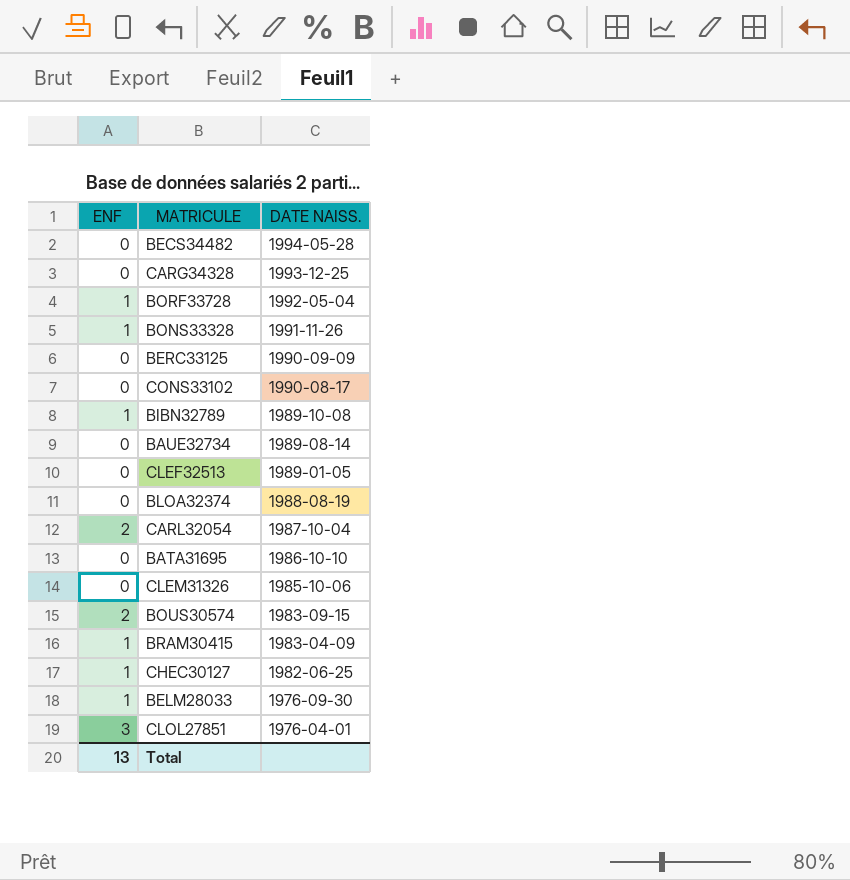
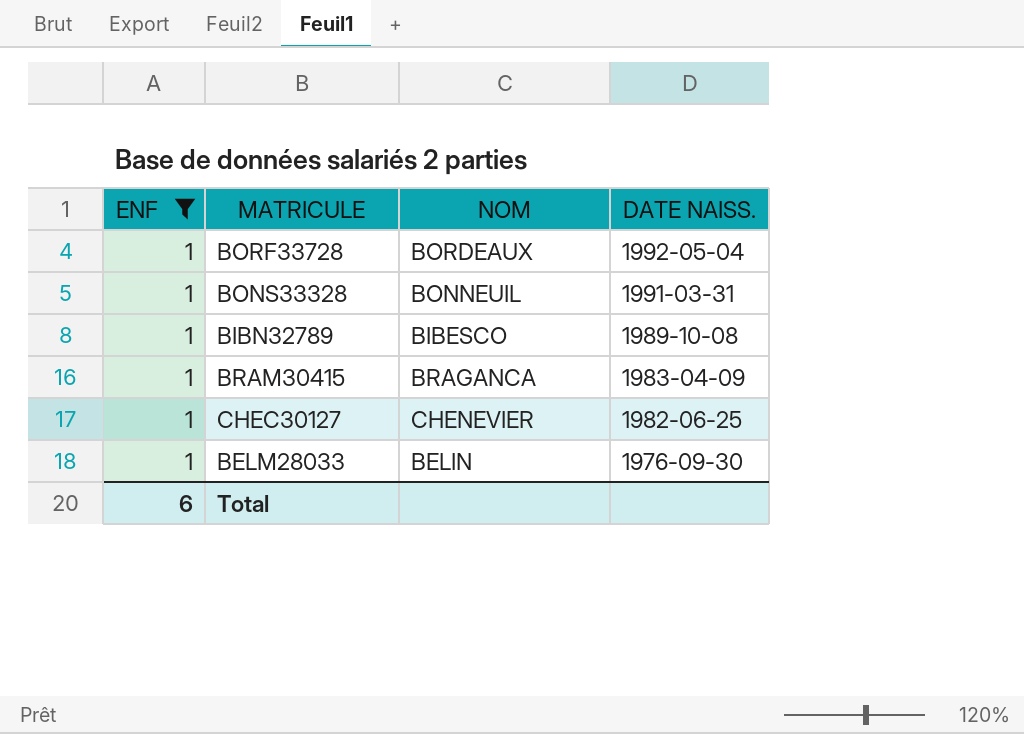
filter: none -> ENF = 1
column NOM | position: none -> 3
BONS33328 | DATE NAISS.: 1991-11-26 -> 1991-03-31
Total | ENF: 13 -> 6

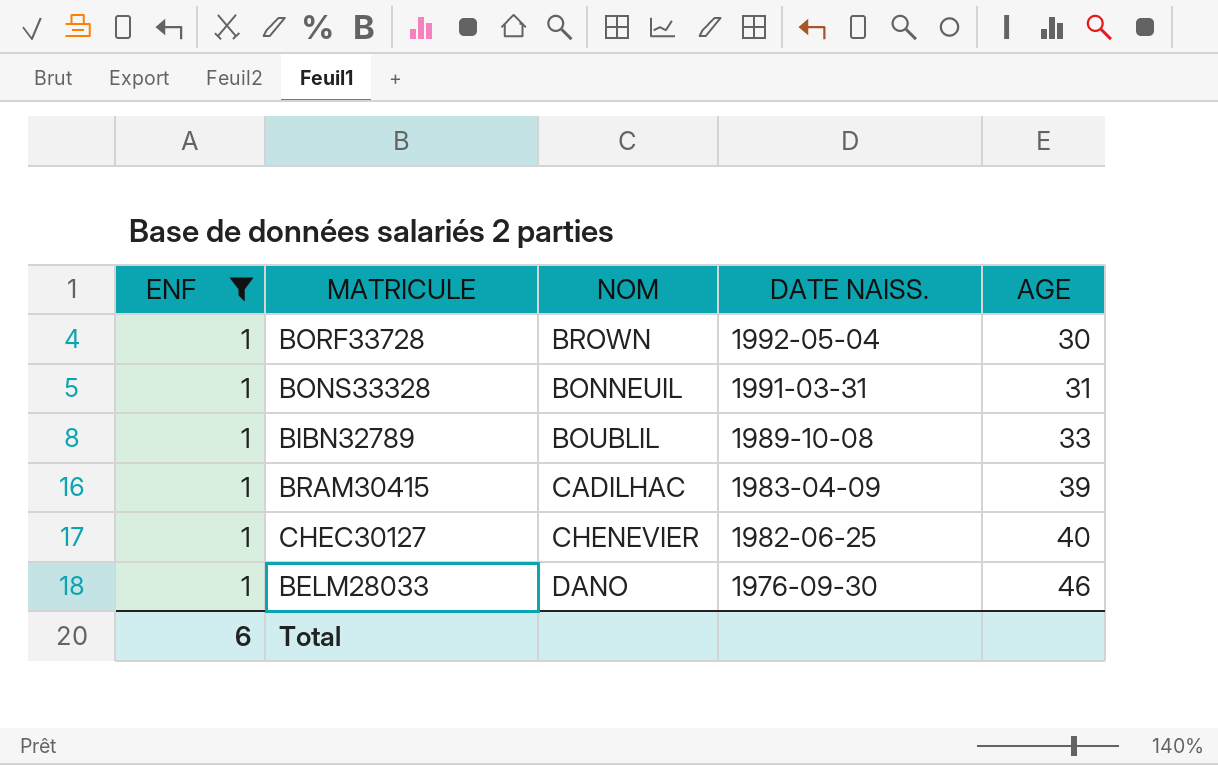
column AGE | position: none -> 5
BORF33728 | NOM: BORDEAUX -> BROWN
BIBN32789 | NOM: BIBESCO -> BOUBLIL
BRAM30415 | NOM: BRAGANCA -> CADILHAC
BELM28033 | NOM: BELIN -> DANO

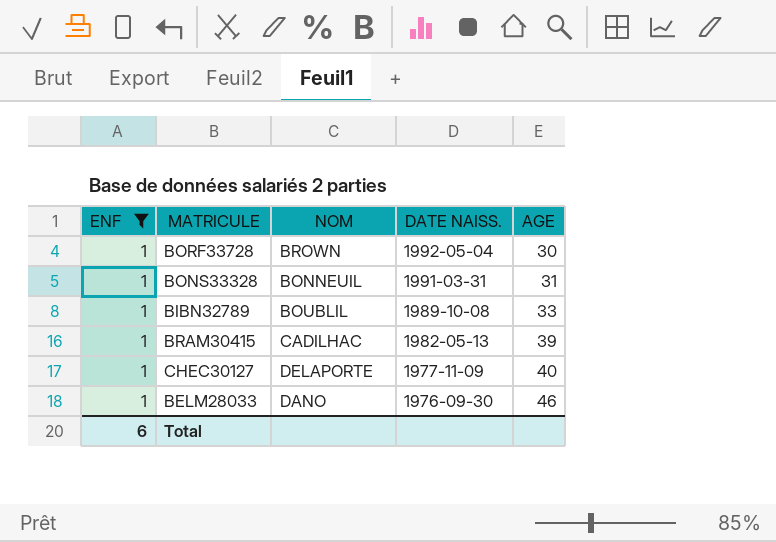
BRAM30415 | DATE NAISS.: 1983-04-09 -> 1982-05-13
CHEC30127 | NOM: CHENEVIER -> DELAPORTE
CHEC30127 | DATE NAISS.: 1982-06-25 -> 1977-11-09

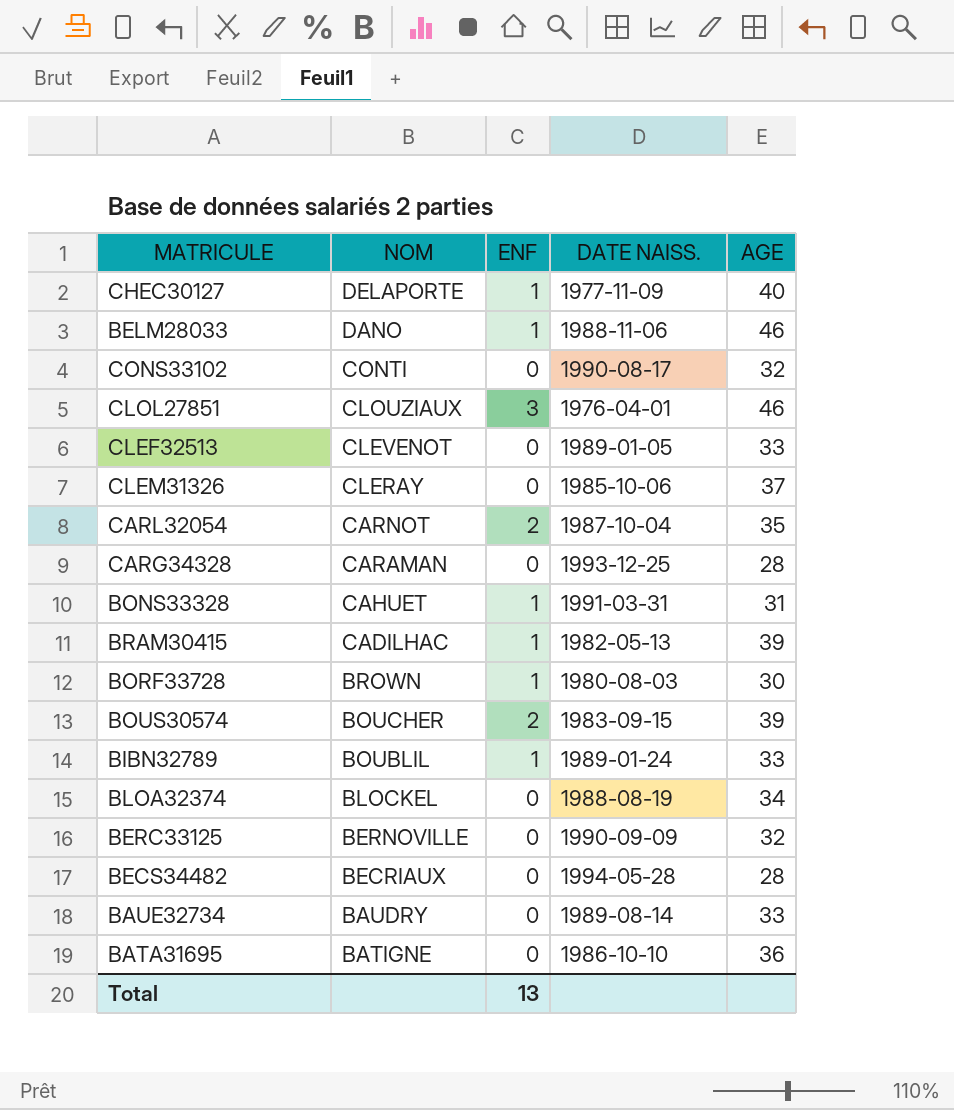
filter: ENF = 1 -> none
row order: DATE NAISS. descending -> NOM descending
column ENF | position: 1 -> 3
BELM28033 | DATE NAISS.: 1976-09-30 -> 1988-11-06
BONS33328 | NOM: BONNEUIL -> CAHUET
BORF33728 | DATE NAISS.: 1992-05-04 -> 1980-08-03
BIBN32789 | DATE NAISS.: 1989-10-08 -> 1989-01-24
Total | ENF: 6 -> 13

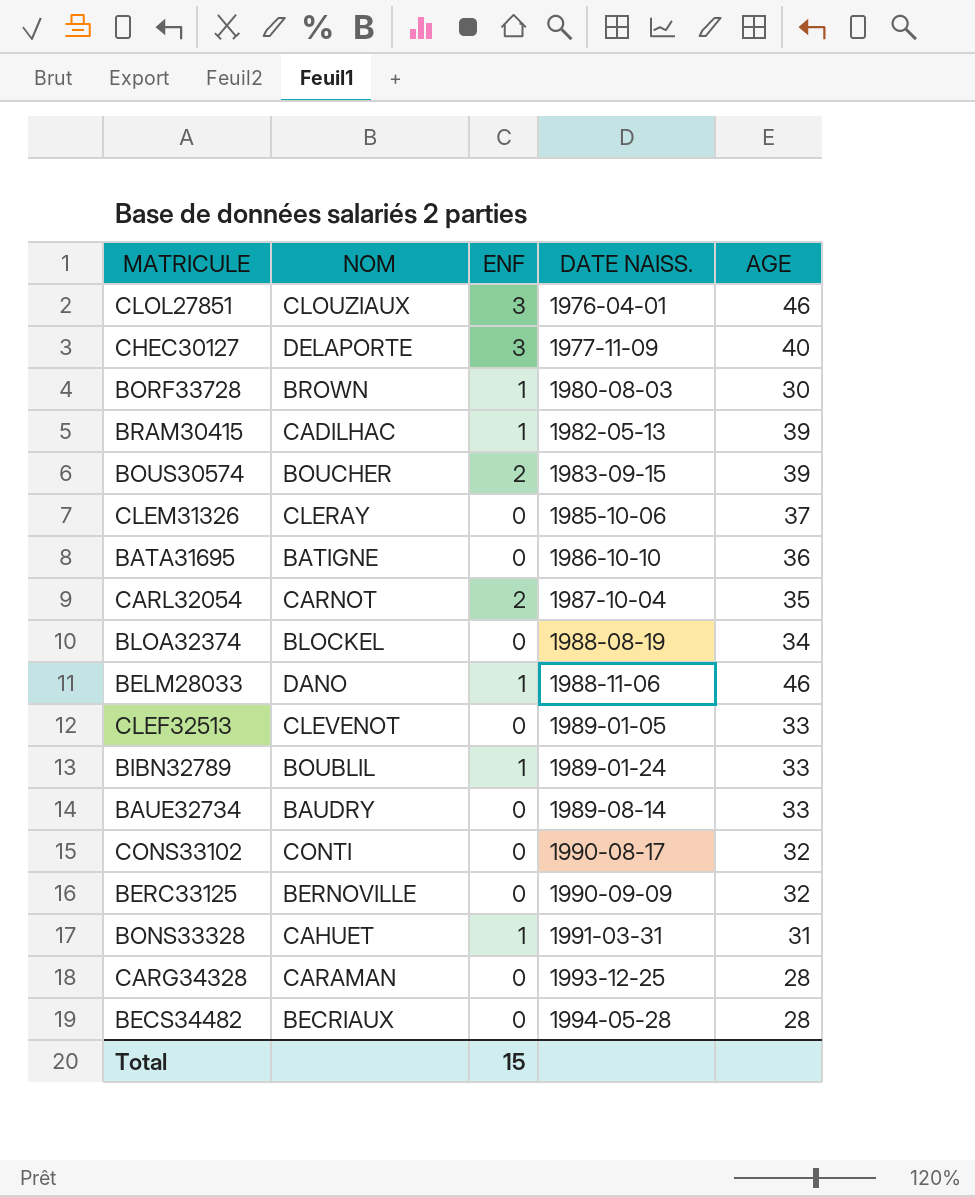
row order: NOM descending -> DATE NAISS. ascending
CHEC30127 | ENF: 1 -> 3
Total | ENF: 13 -> 15

